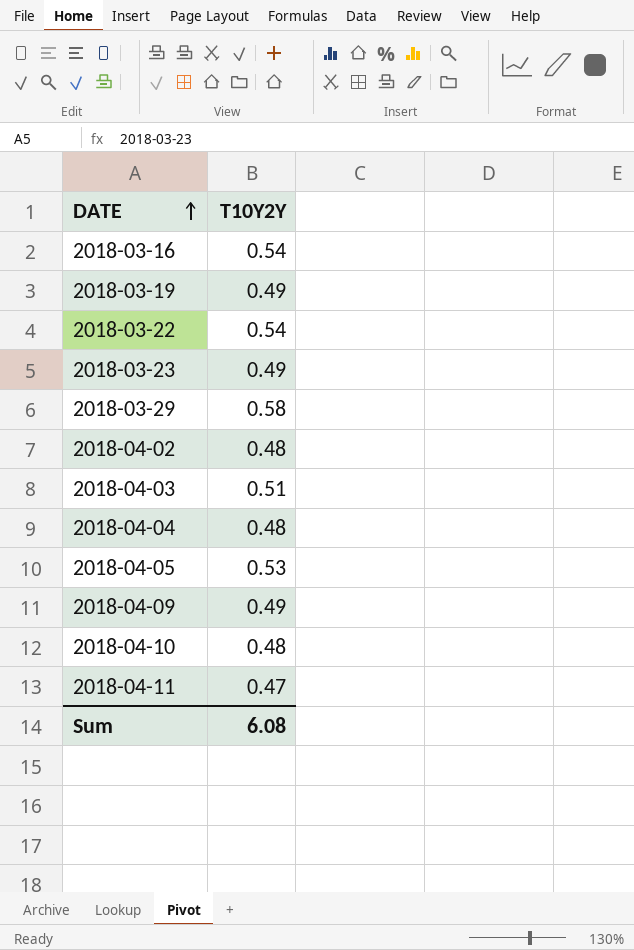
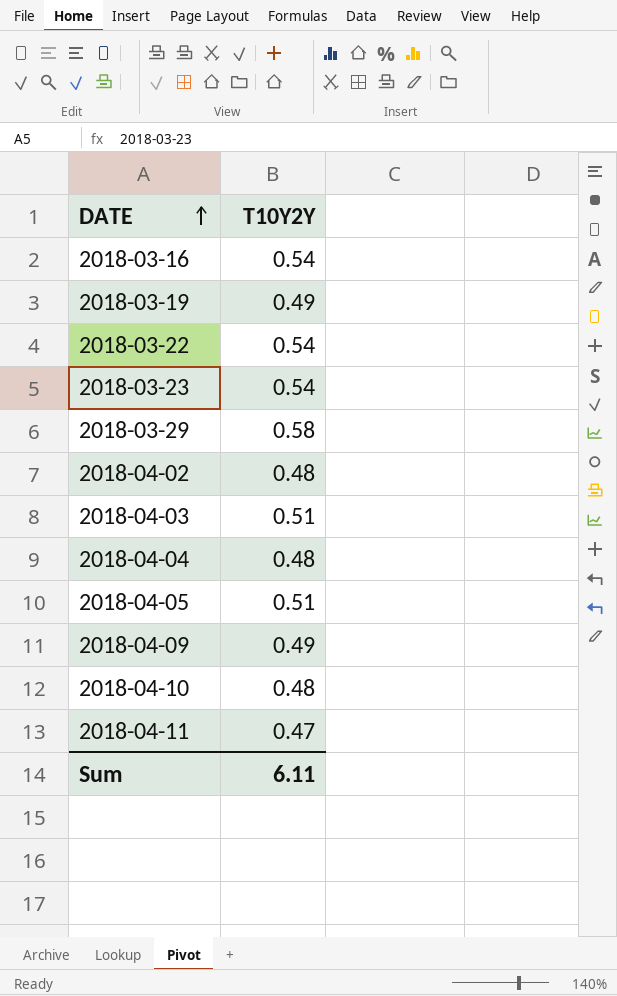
2018-03-23 | T10Y2Y: 0.49 -> 0.54
2018-04-05 | T10Y2Y: 0.53 -> 0.51
Sum | T10Y2Y: 6.08 -> 6.11

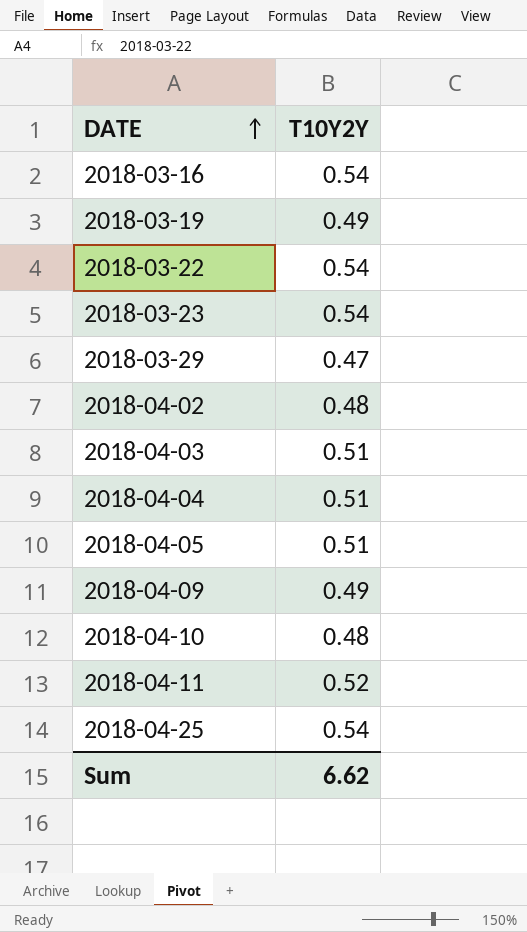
2018-03-29 | T10Y2Y: 0.58 -> 0.47
2018-04-04 | T10Y2Y: 0.48 -> 0.51
2018-04-11 | T10Y2Y: 0.47 -> 0.52
row 2018-04-25: none -> 0.54
Sum | T10Y2Y: 6.11 -> 6.62

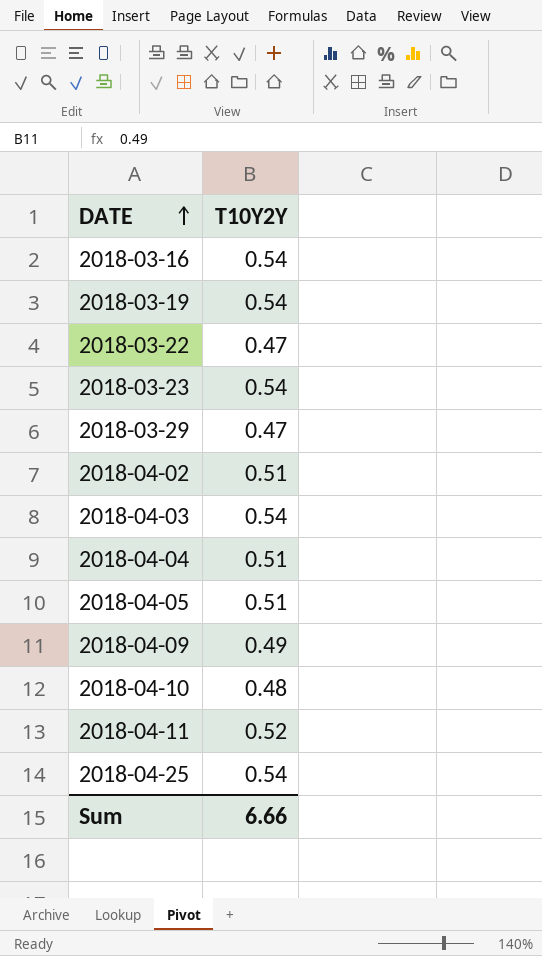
2018-03-19 | T10Y2Y: 0.49 -> 0.54
2018-03-22 | T10Y2Y: 0.54 -> 0.47
2018-04-02 | T10Y2Y: 0.48 -> 0.51
2018-04-03 | T10Y2Y: 0.51 -> 0.54
Sum | T10Y2Y: 6.62 -> 6.66

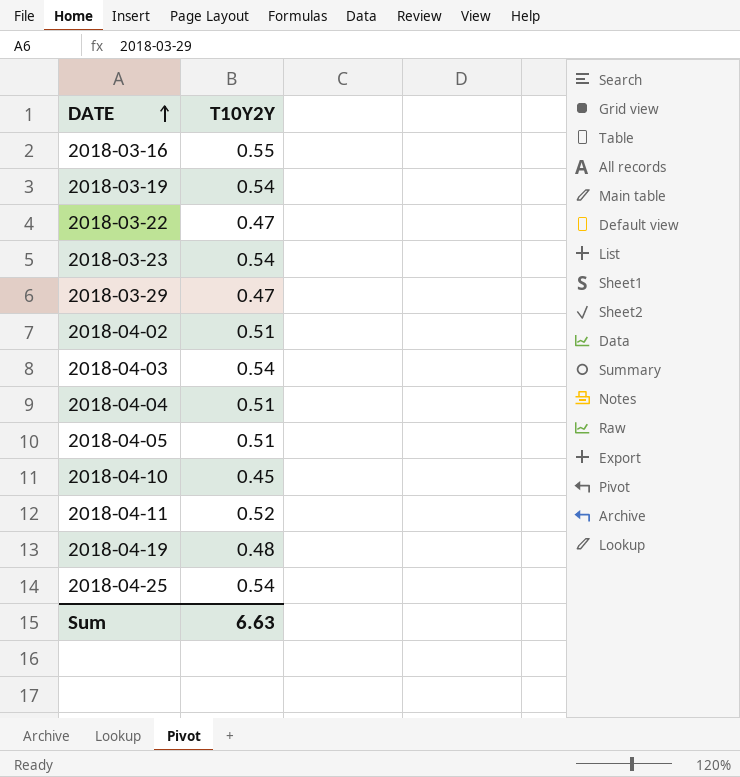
row 2018-04-09: 0.49 -> none
2018-03-16 | T10Y2Y: 0.54 -> 0.55
2018-04-10 | T10Y2Y: 0.48 -> 0.45
row 2018-04-19: none -> 0.48
Sum | T10Y2Y: 6.66 -> 6.63

